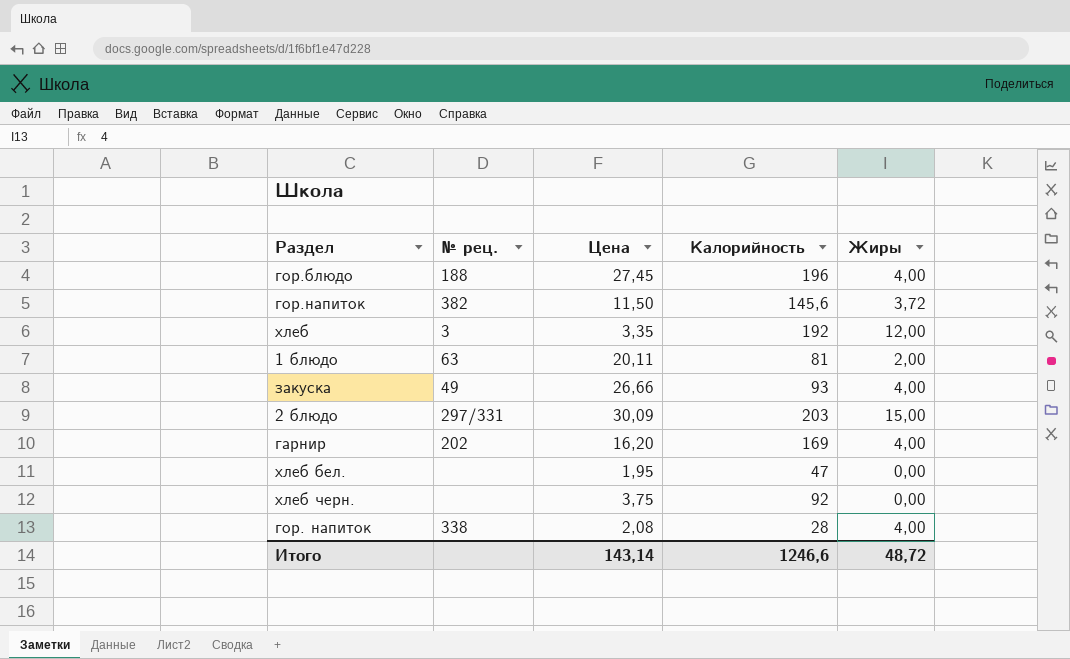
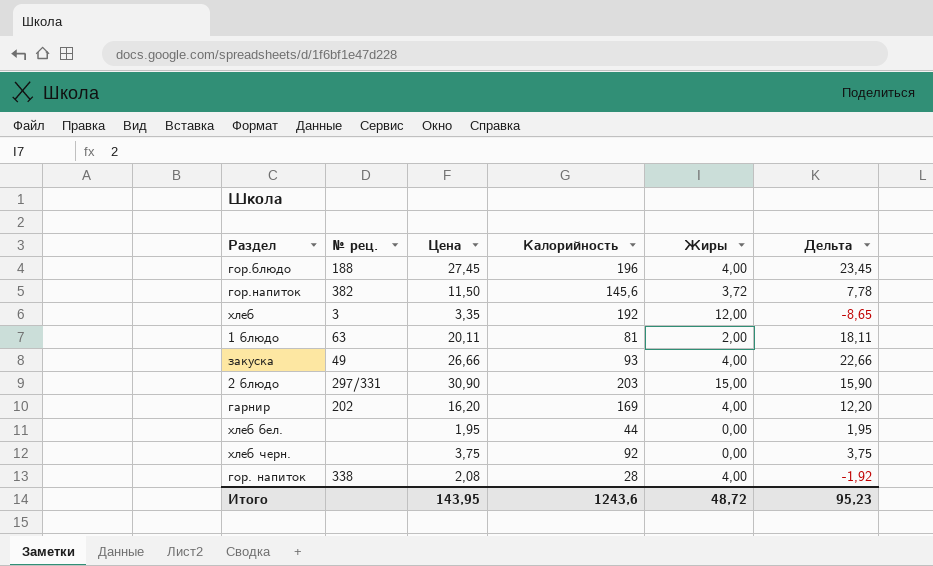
column Дельта | formula: none -> [Цена] - [Жиры]
2 блюдо | Цена: 30,09 -> 30,90
хлеб бел. | Калорийность: 47 -> 44
Итого | Цена: 143,14 -> 143,95
Итого | Калорийность: 1246,6 -> 1243,6

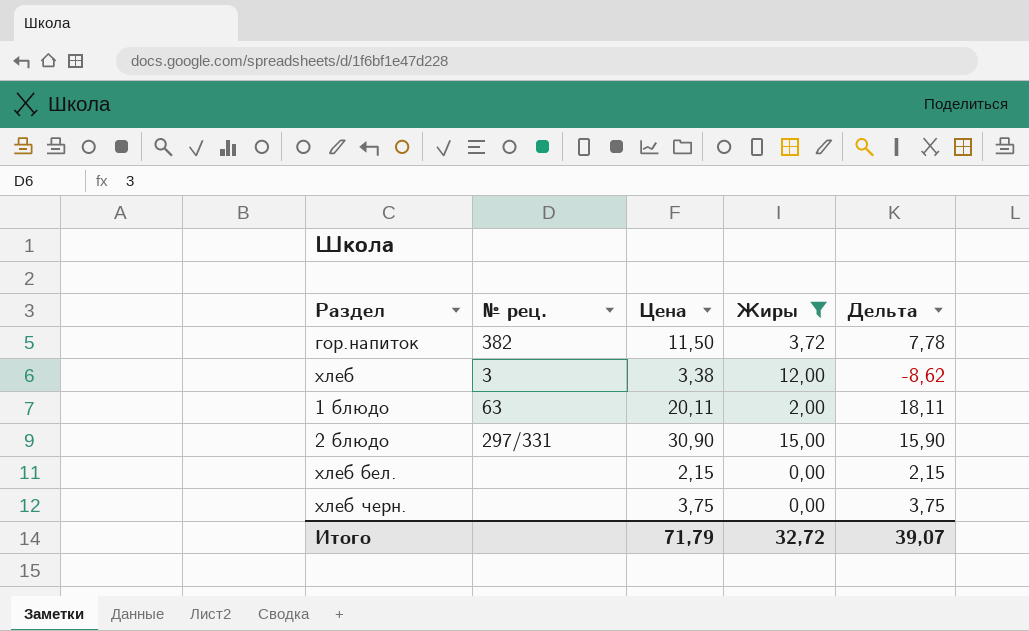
filter: none -> Жиры != 4,00
column Калорийность | position: 4 -> none
хлеб | Цена: 3,35 -> 3,38
хлеб | Дельта: -8,65 -> -8,62
хлеб бел. | Цена: 1,95 -> 2,15
хлеб бел. | Дельта: 1,95 -> 2,15
Итого | Цена: 143,95 -> 71,79
Итого | Жиры: 48,72 -> 32,72
Итого | Дельта: 95,23 -> 39,07

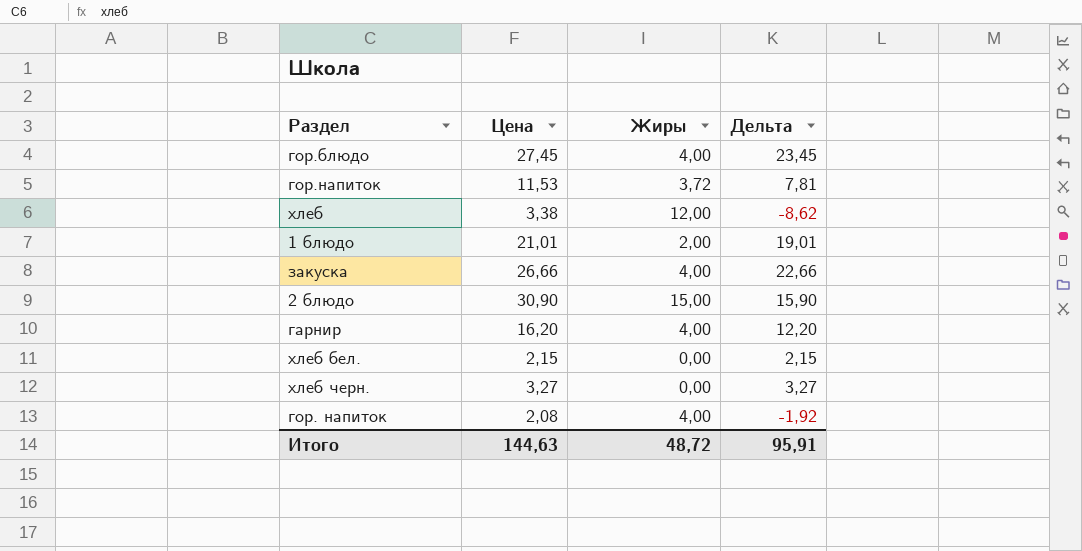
filter: Жиры != 4,00 -> none
column № рец. | position: 2 -> none
гор.напиток | Цена: 11,50 -> 11,53
гор.напиток | Дельта: 7,78 -> 7,81
1 блюдо | Цена: 20,11 -> 21,01
1 блюдо | Дельта: 18,11 -> 19,01
хлеб черн. | Цена: 3,75 -> 3,27
хлеб черн. | Дельта: 3,75 -> 3,27
Итого | Цена: 71,79 -> 144,63
Итого | Жиры: 32,72 -> 48,72
Итого | Дельта: 39,07 -> 95,91

